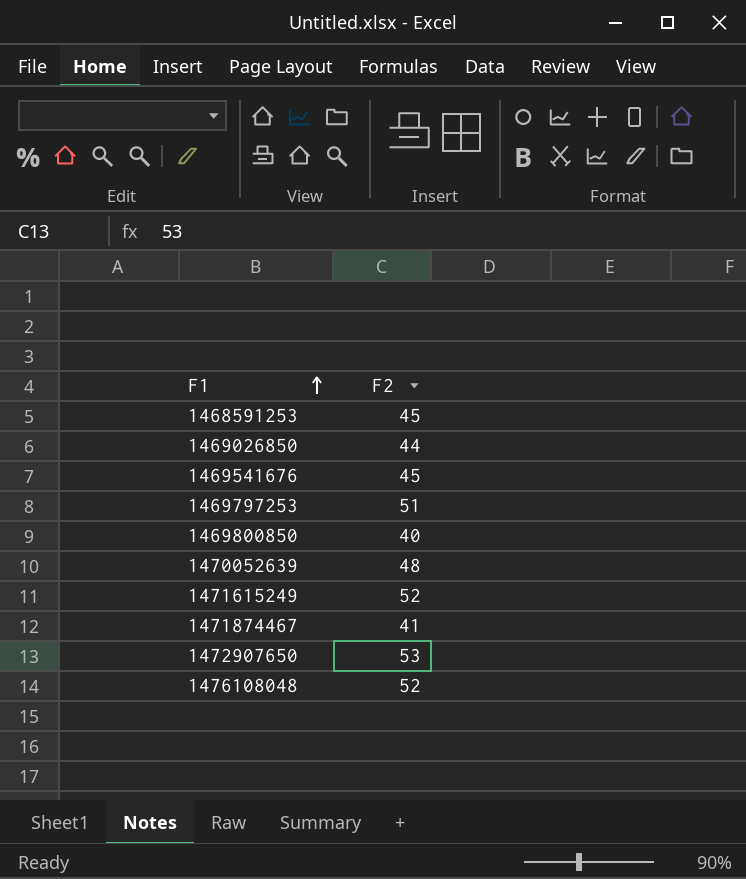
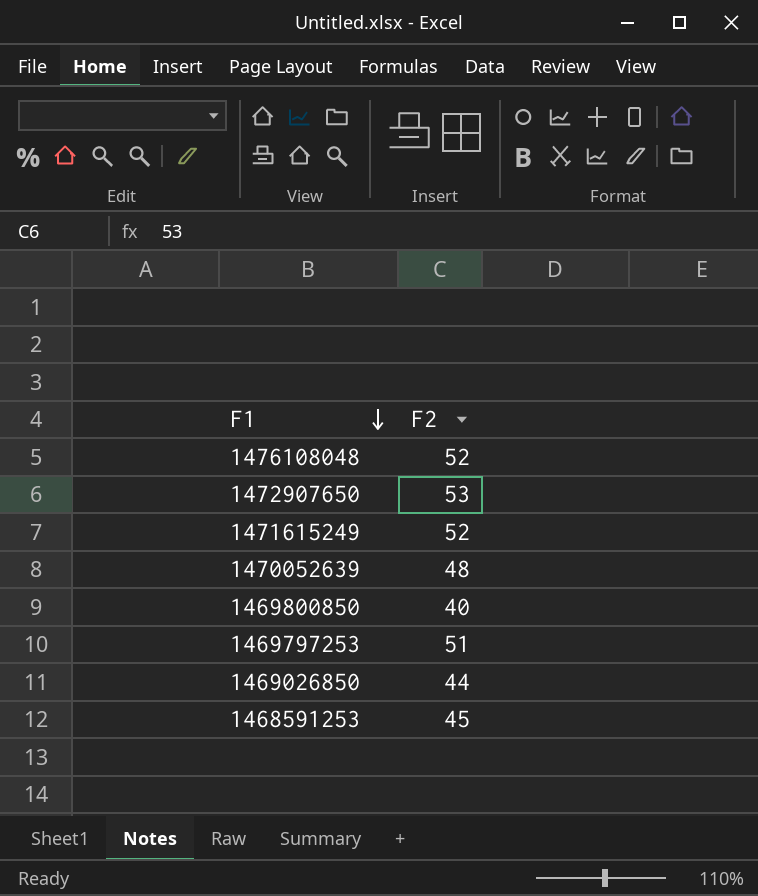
row order: F1 ascending -> F1 descending
row 1469541676: 45 -> none
row 1471874467: 41 -> none

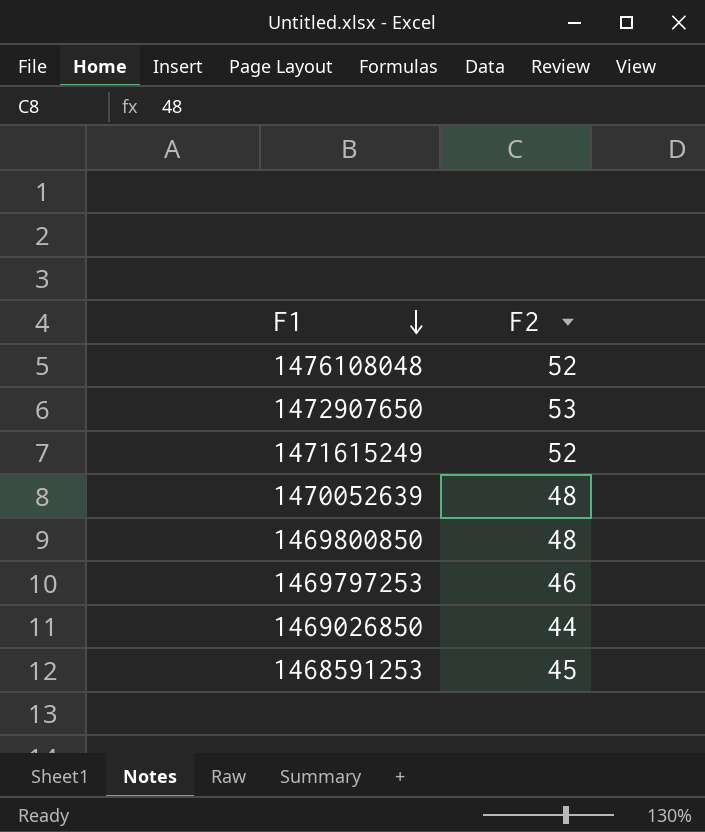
1469800850 | F2: 40 -> 48
1469797253 | F2: 51 -> 46

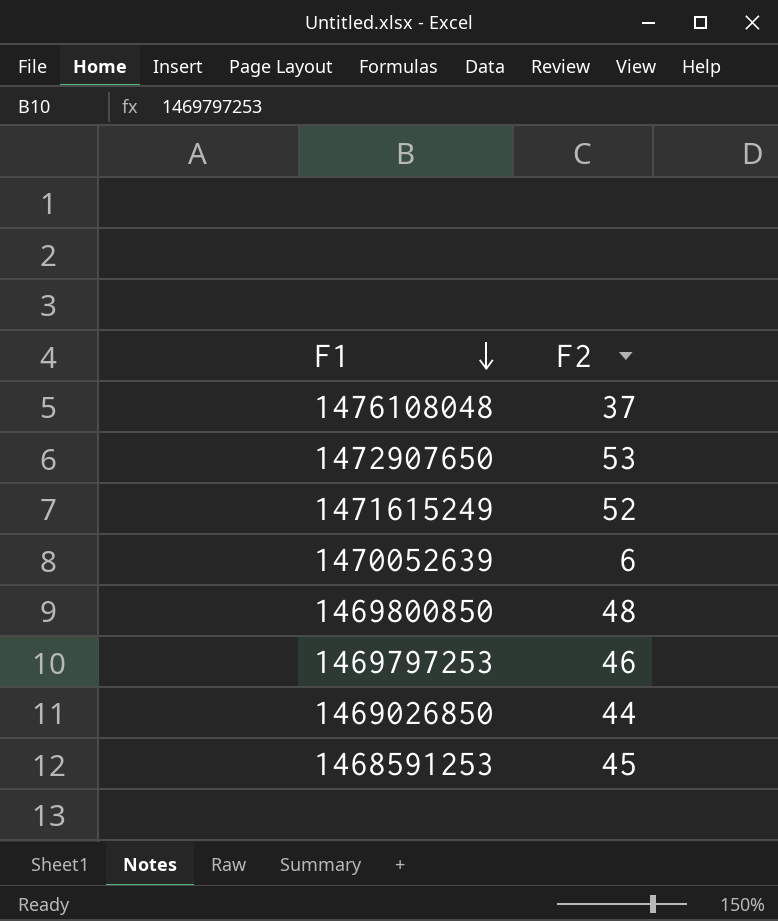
1476108048 | F2: 52 -> 37
1470052639 | F2: 48 -> 6

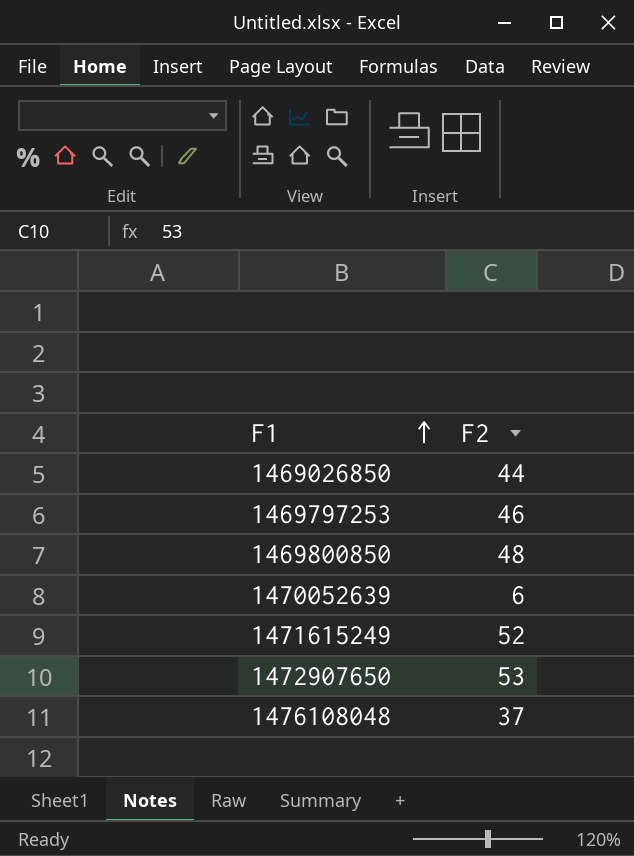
row order: F1 descending -> F1 ascending
row 1468591253: 45 -> none

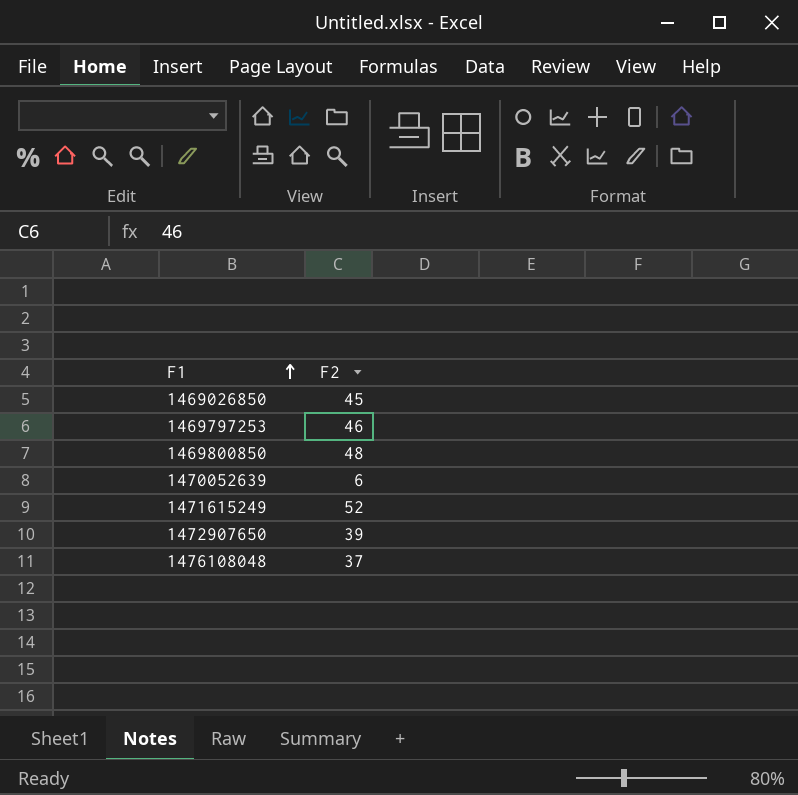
1469026850 | F2: 44 -> 45
1472907650 | F2: 53 -> 39

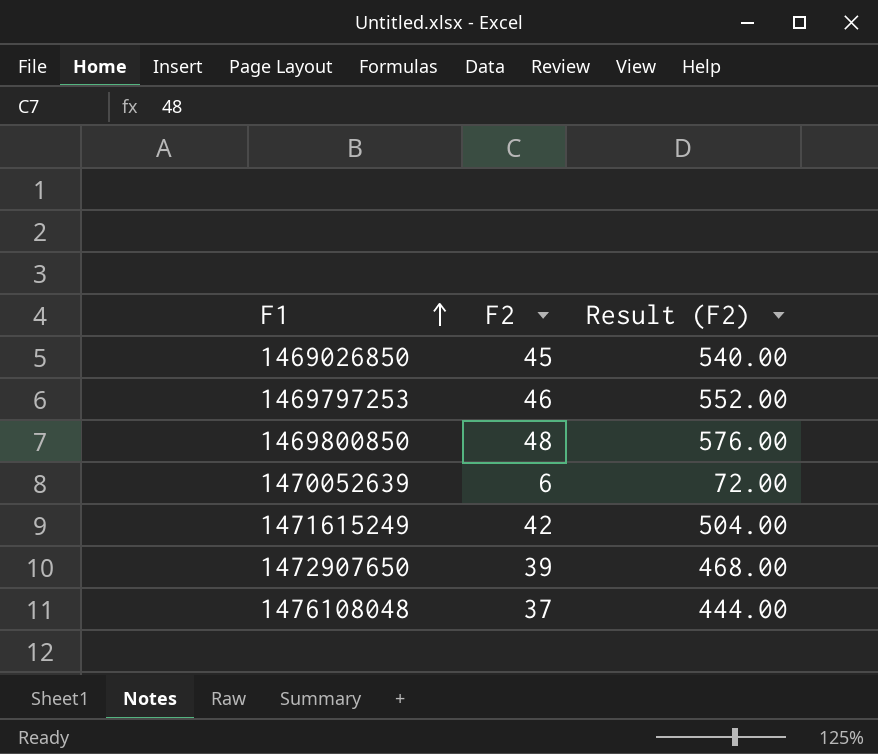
column Result (F2) | formula: none -> [F2] * 12
1471615249 | F2: 52 -> 42

